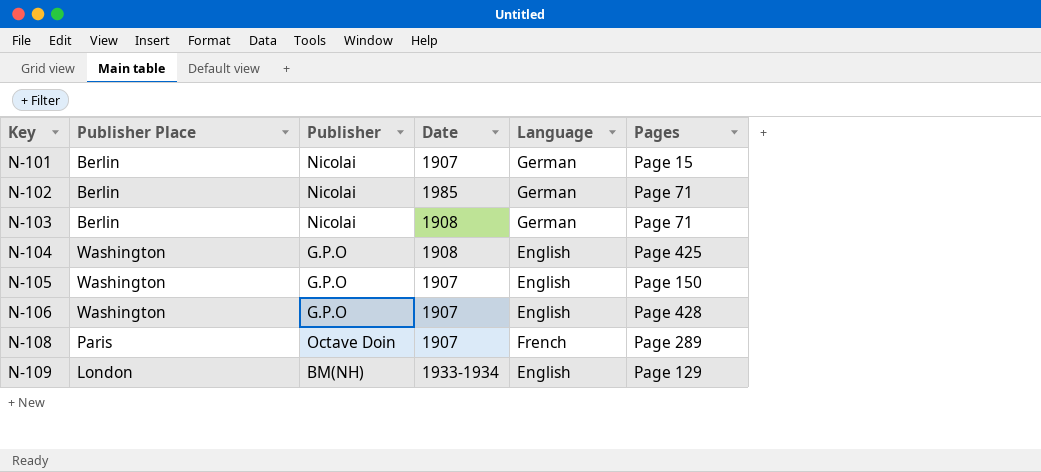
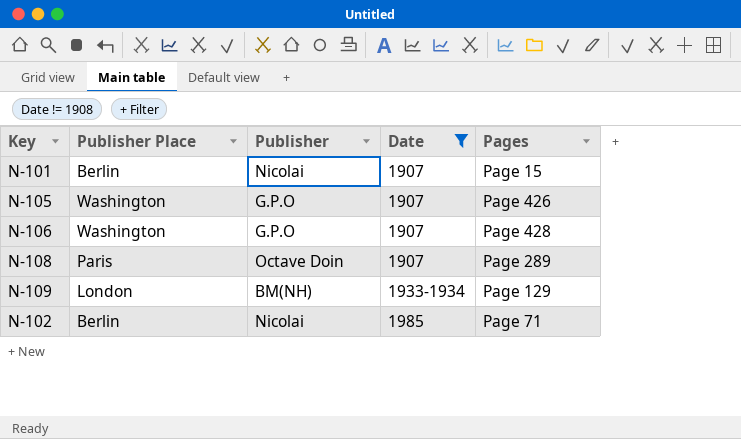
filter: none -> Date != 1908
row order: Key ascending -> Date ascending
column Language | position: 5 -> none
N-105 | Pages: Page 150 -> Page 426

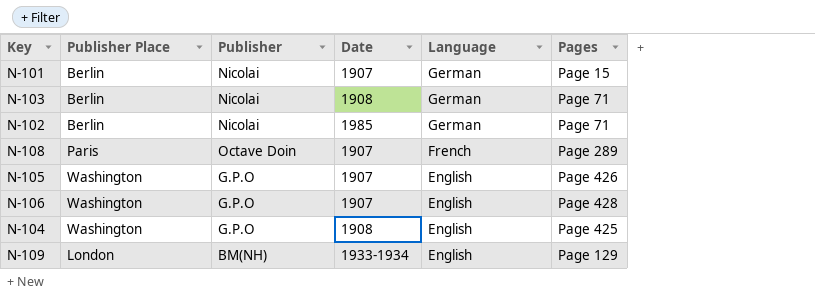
filter: Date != 1908 -> none
row order: Date ascending -> Language descending
column Language | position: none -> 5

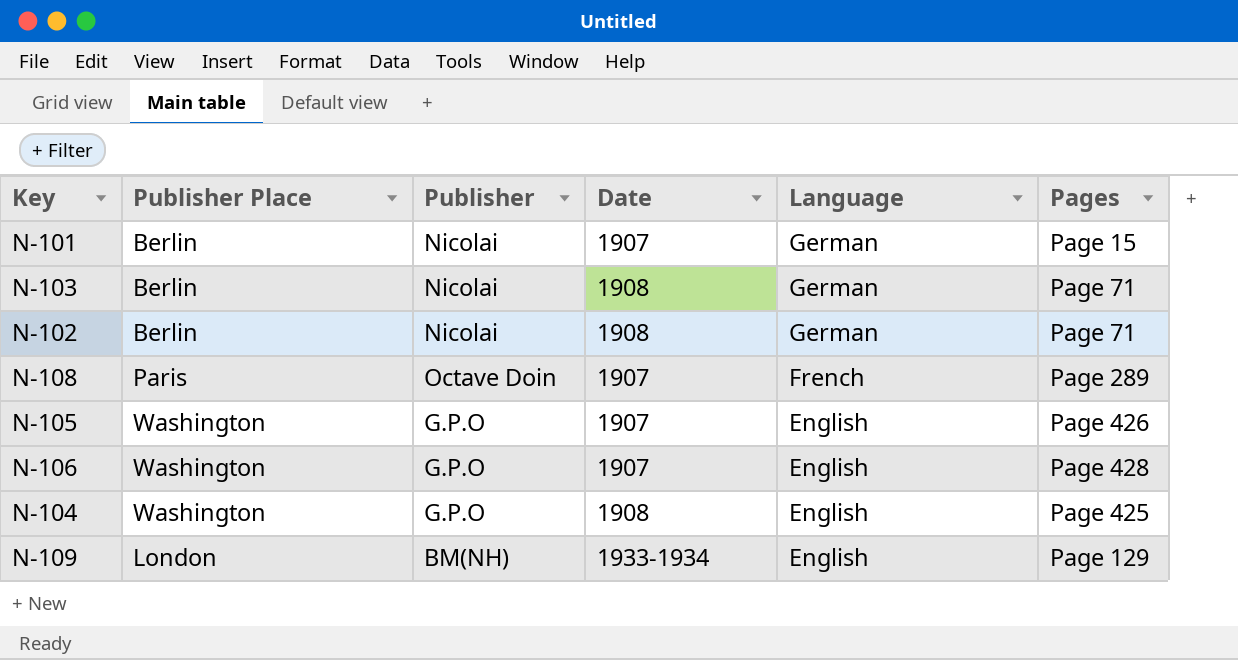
N-102 | Date: 1985 -> 1908

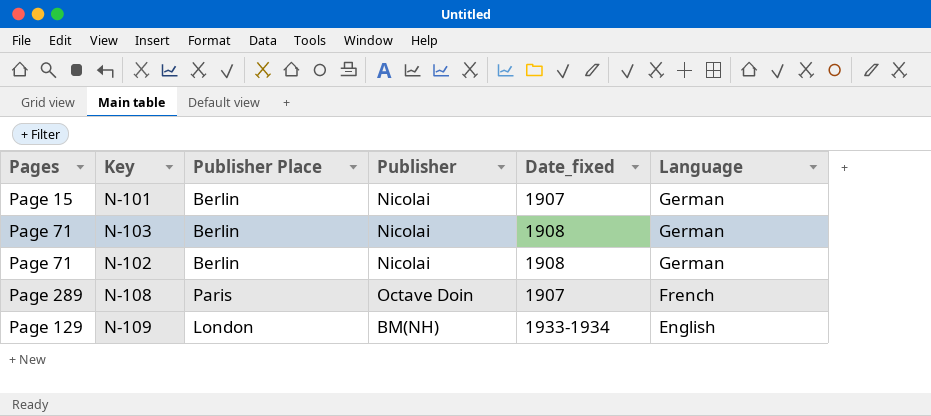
column Pages | position: 6 -> 1
column name: Date -> Date_fixed
row N-105: Washington | G.P.O | 1907 | English | Page 426 -> none
row N-106: Washington | G.P.O | 1907 | English | Page 428 -> none
row N-104: Washington | G.P.O | 1908 | English | Page 425 -> none

